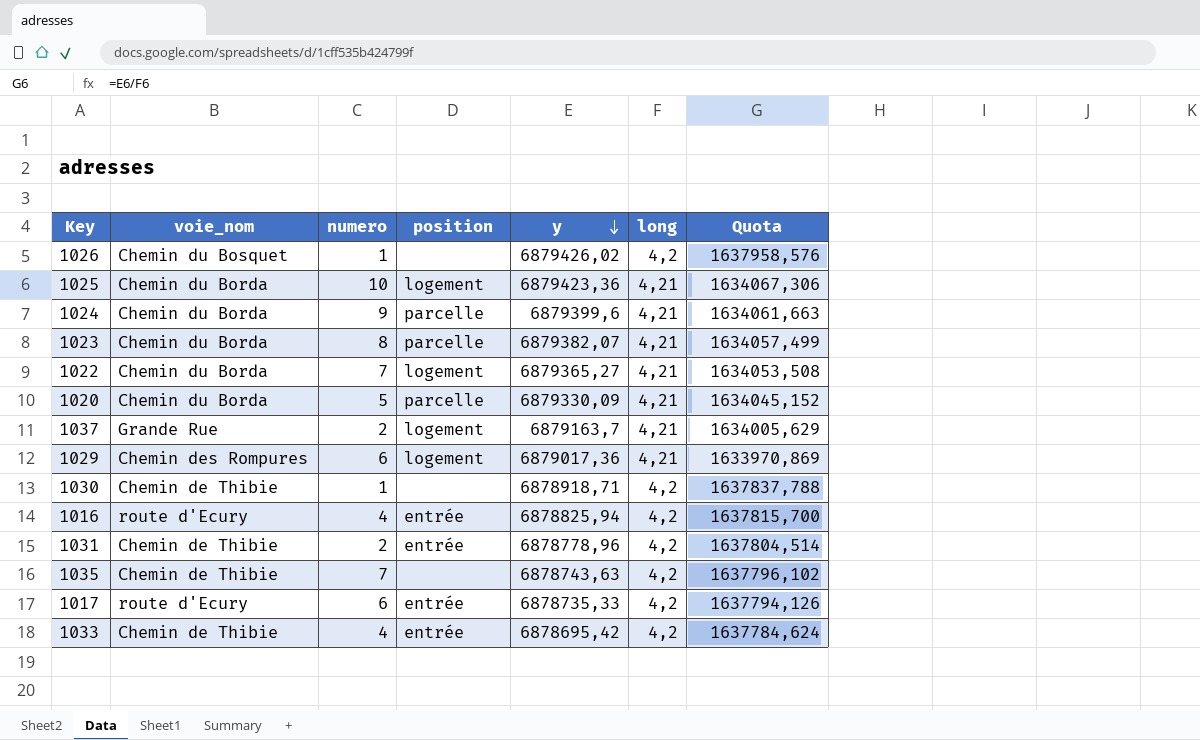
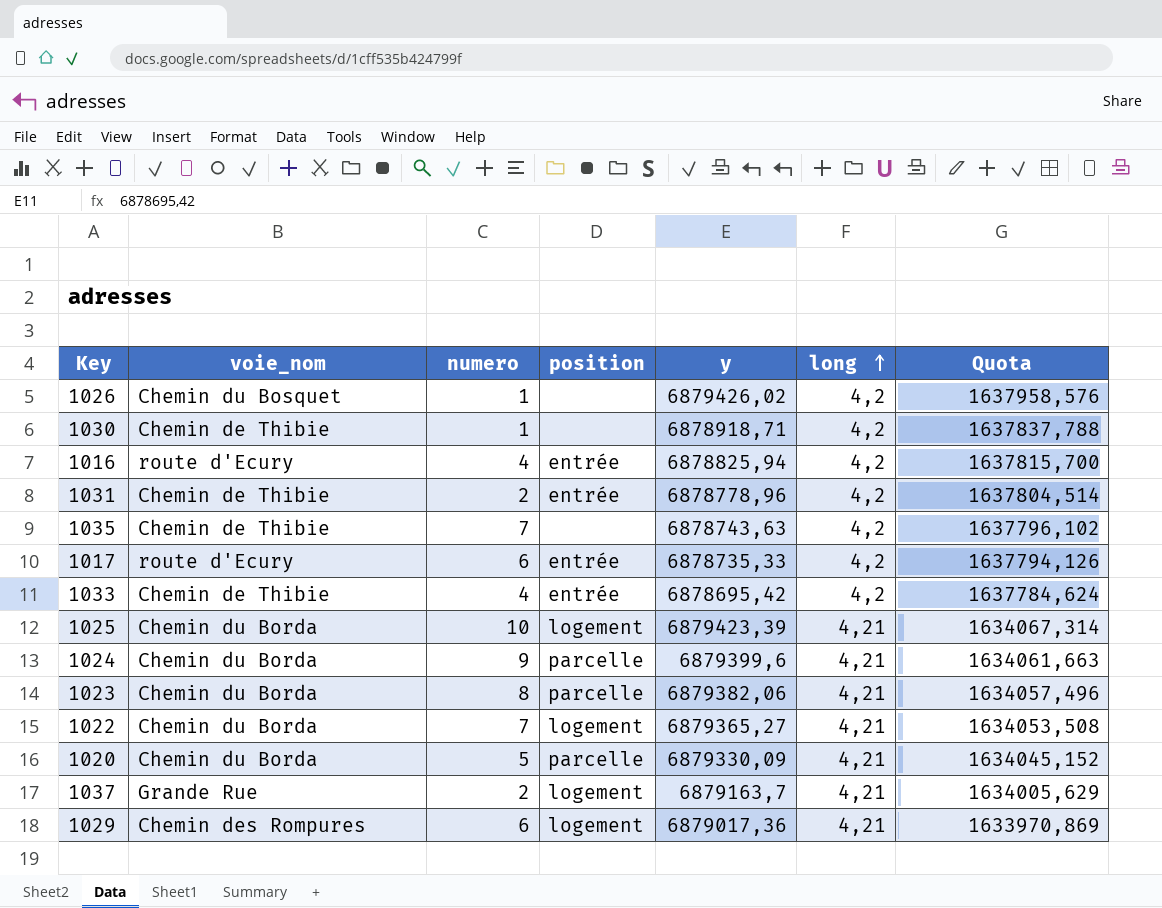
row order: y descending -> long ascending
1025 | y: 6879423,36 -> 6879423,39
1025 | Quota: 1634067,306 -> 1634067,314
1023 | y: 6879382,07 -> 6879382,06
1023 | Quota: 1634057,499 -> 1634057,496

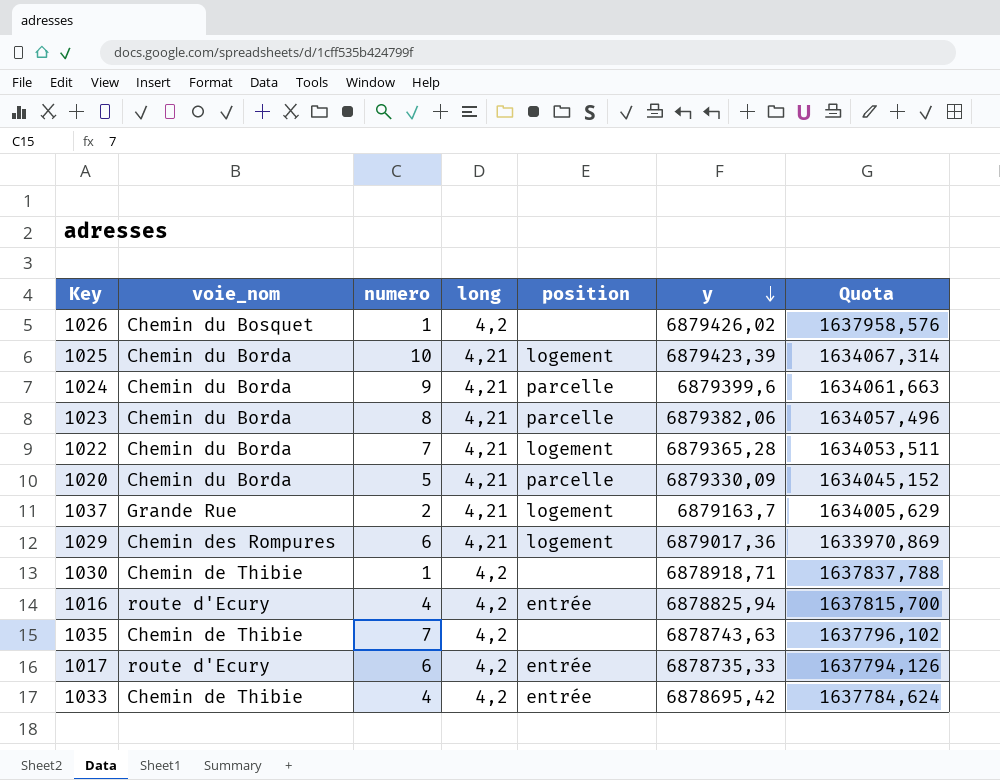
row order: long ascending -> y descending
column long | position: 6 -> 4
row 1031: Chemin de Thibie | 2 | entrée | 6878778,96 | 4,2 | 1637804,514 -> none
1022 | y: 6879365,27 -> 6879365,28
1022 | Quota: 1634053,508 -> 1634053,511

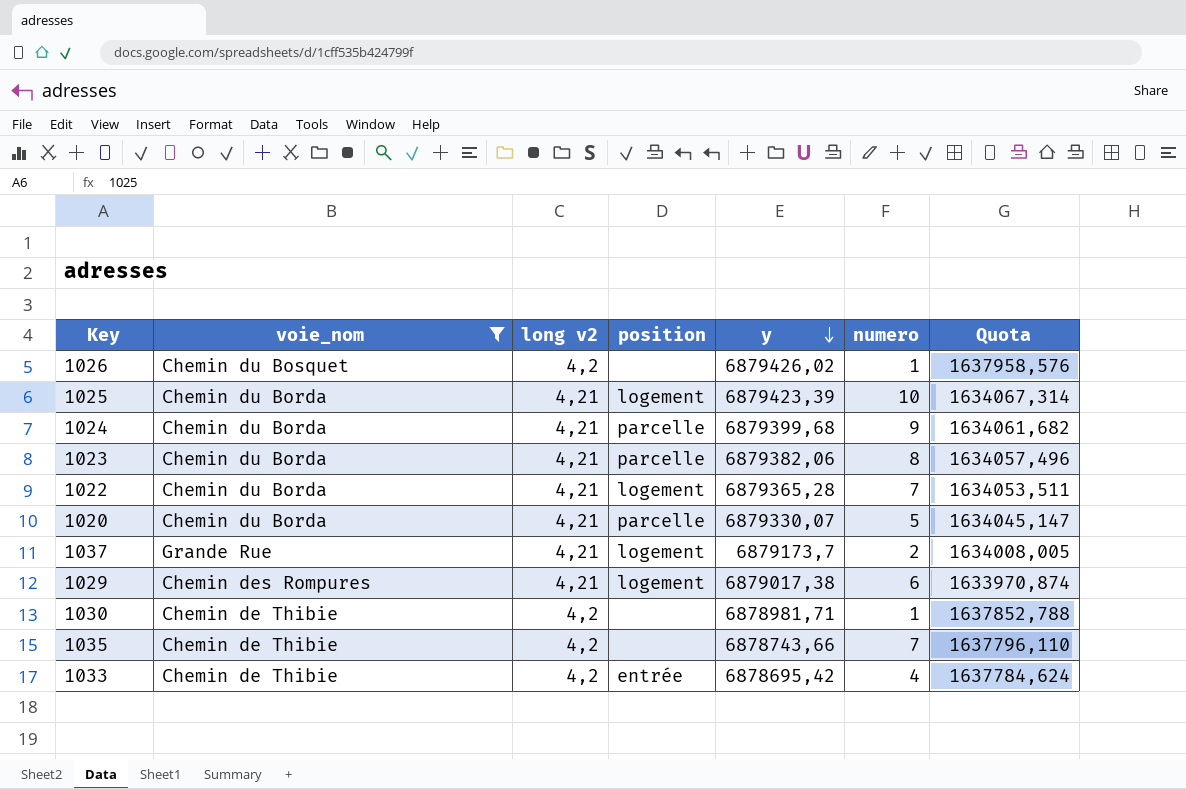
filter: none -> voie_nom != route d'Ecury
column name: long -> long v2
column numero | position: 3 -> 6
1024 | y: 6879399,6 -> 6879399,68
1024 | Quota: 1634061,663 -> 1634061,682
1020 | y: 6879330,09 -> 6879330,07
1020 | Quota: 1634045,152 -> 1634045,147
1037 | y: 6879163,7 -> 6879173,7
1037 | Quota: 1634005,629 -> 1634008,005
1029 | y: 6879017,36 -> 6879017,38
1029 | Quota: 1633970,869 -> 1633970,874
1030 | y: 6878918,71 -> 6878981,71
1030 | Quota: 1637837,788 -> 1637852,788
1035 | y: 6878743,63 -> 6878743,66
1035 | Quota: 1637796,102 -> 1637796,110

